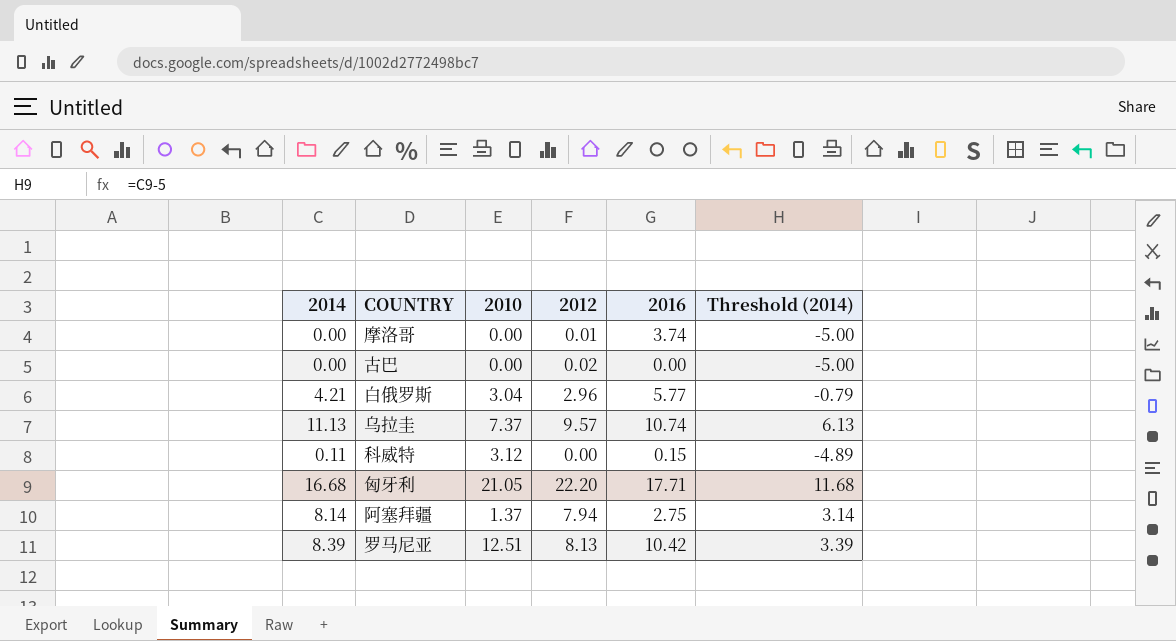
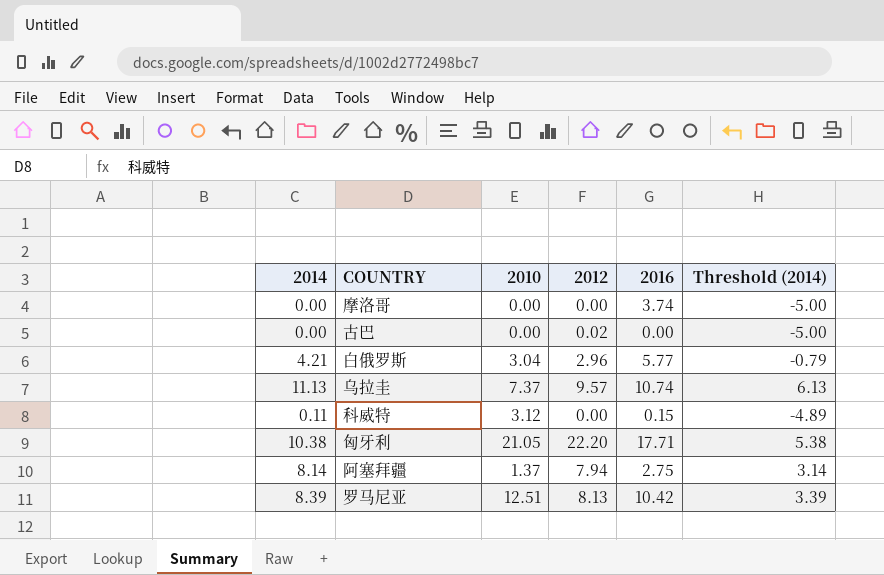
摩洛哥 | 2012: 0.01 -> 0.00
匈牙利 | 2014: 16.68 -> 10.38
匈牙利 | Threshold (2014): 11.68 -> 5.38

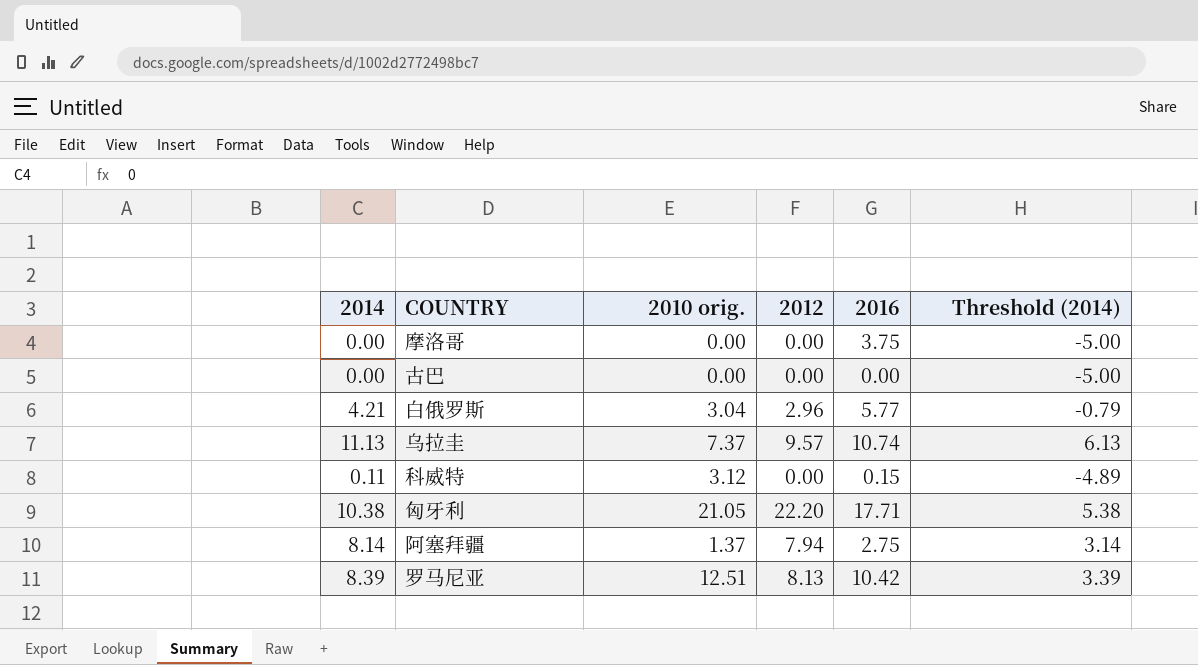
column name: 2010 -> 2010 orig.
摩洛哥 | 2016: 3.74 -> 3.75
古巴 | 2012: 0.02 -> 0.00

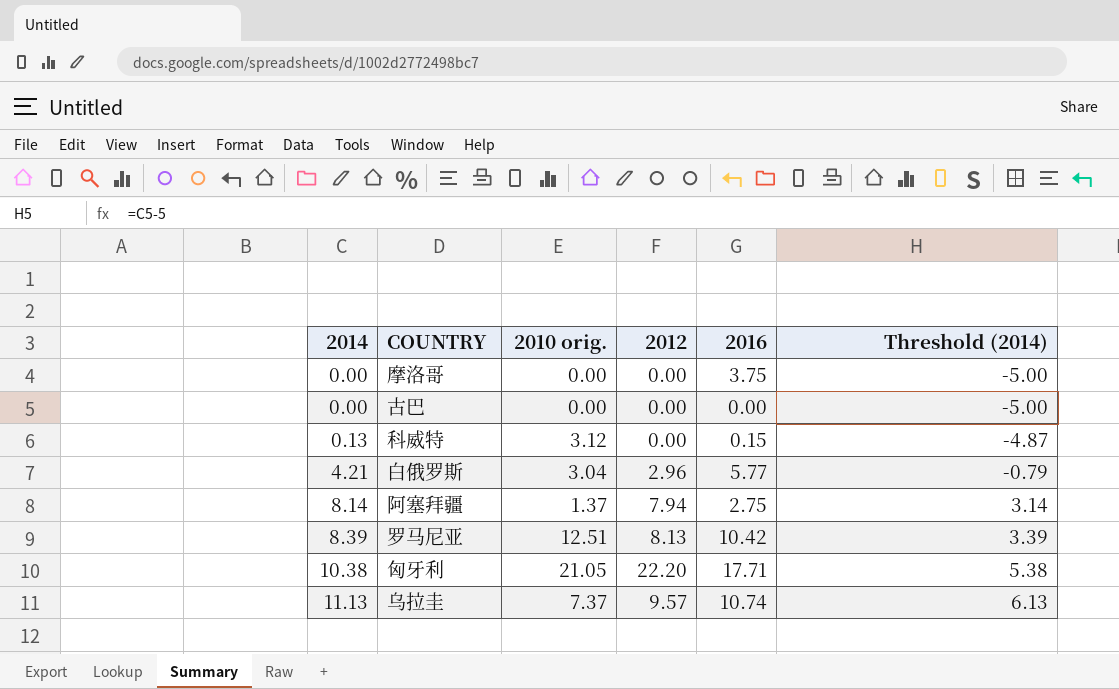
row order: none -> 2014 ascending
科威特 | 2014: 0.11 -> 0.13
科威特 | Threshold (2014): -4.89 -> -4.87

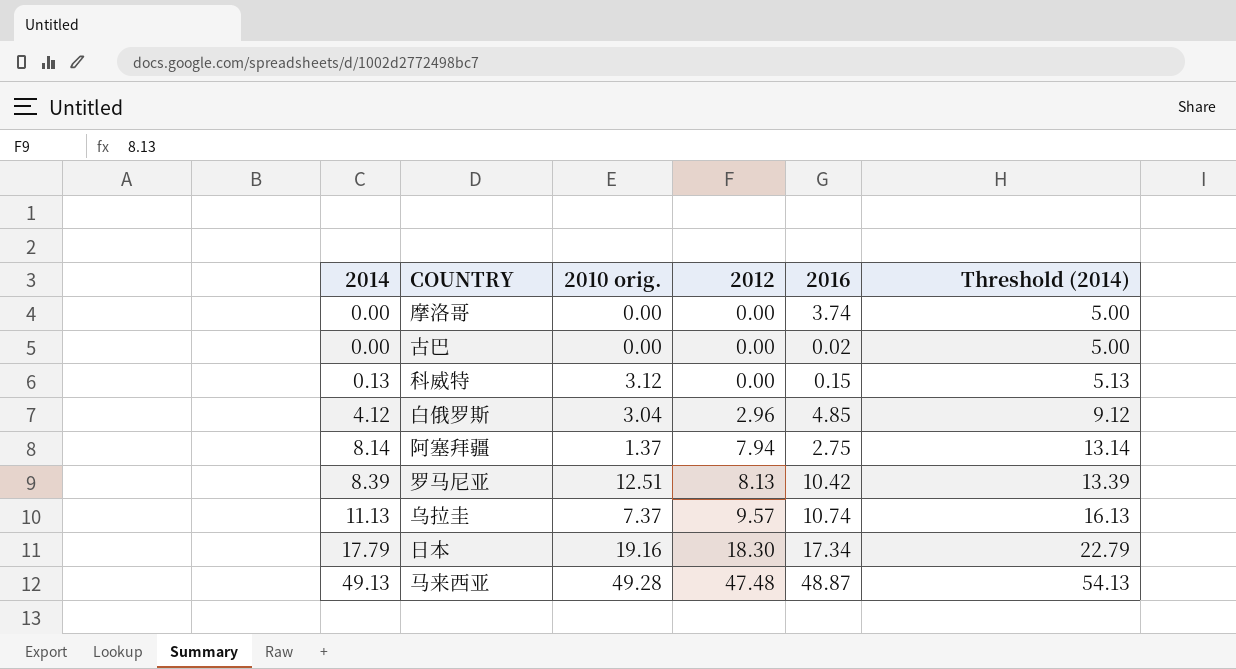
column Threshold (2014) | formula: [2014] - 5 -> [2014] + 5
row 匈牙利: 10.38 | 21.05 | 22.20 | 17.71 | 5.38 -> none
摩洛哥 | 2016: 3.75 -> 3.74
古巴 | 2016: 0.00 -> 0.02
白俄罗斯 | 2014: 4.21 -> 4.12
白俄罗斯 | 2016: 5.77 -> 4.85
row 日本: none -> 17.79 | 19.16 | 18.30 | 17.34 | 22.79
row 马来西亚: none -> 49.13 | 49.28 | 47.48 | 48.87 | 54.13

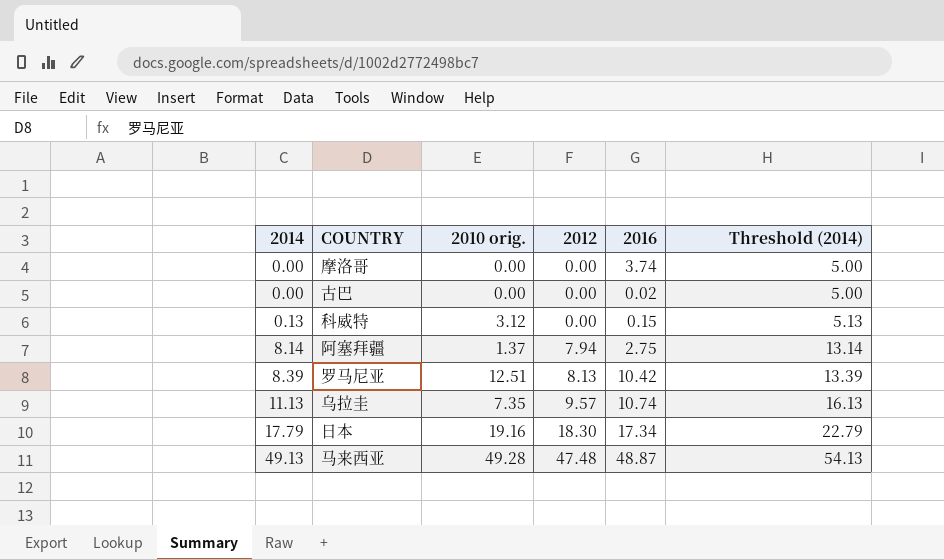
row 白俄罗斯: 4.12 | 3.04 | 2.96 | 4.85 | 9.12 -> none
乌拉圭 | 2010 orig.: 7.37 -> 7.35

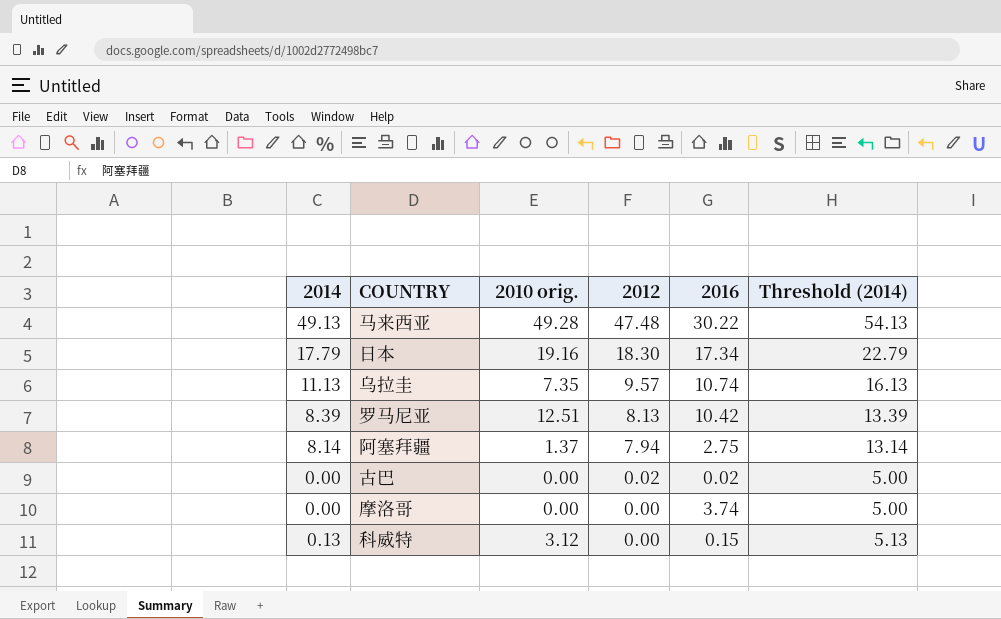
row order: 2014 ascending -> 2012 descending
马来西亚 | 2016: 48.87 -> 30.22
古巴 | 2012: 0.00 -> 0.02

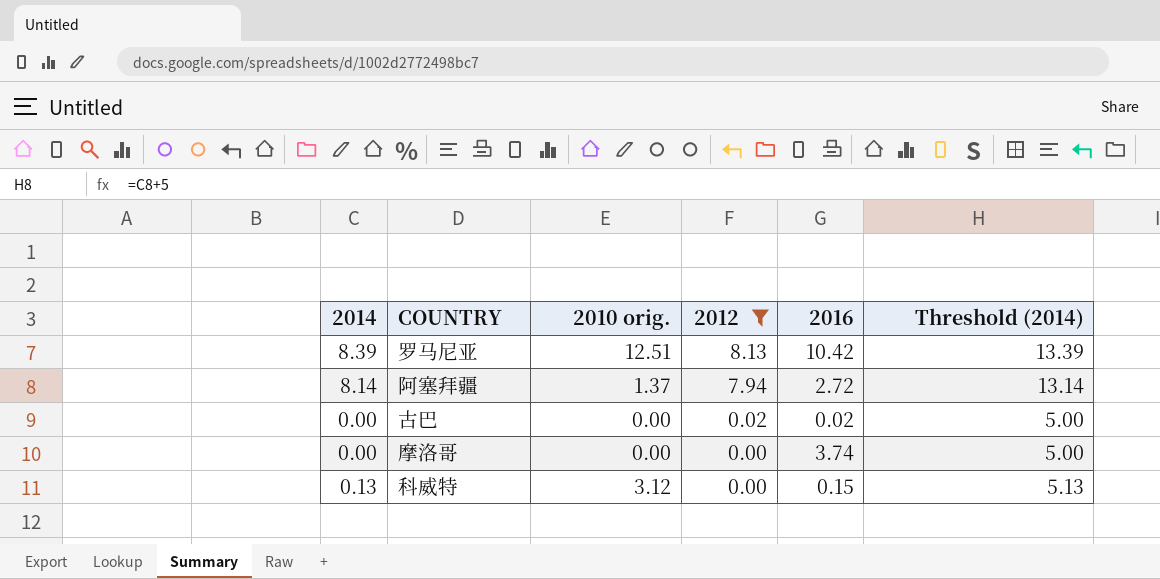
filter: none -> 2012 <= 8.13
阿塞拜疆 | 2016: 2.75 -> 2.72

